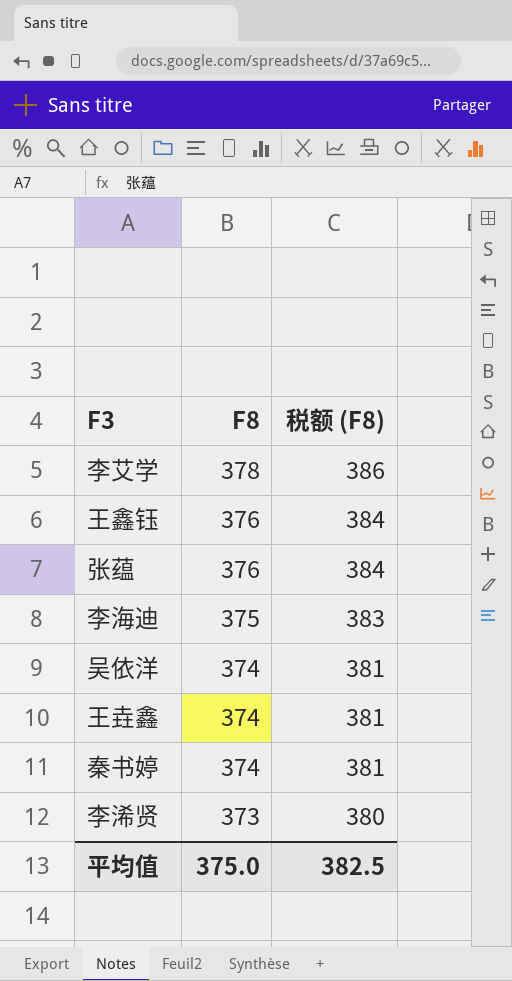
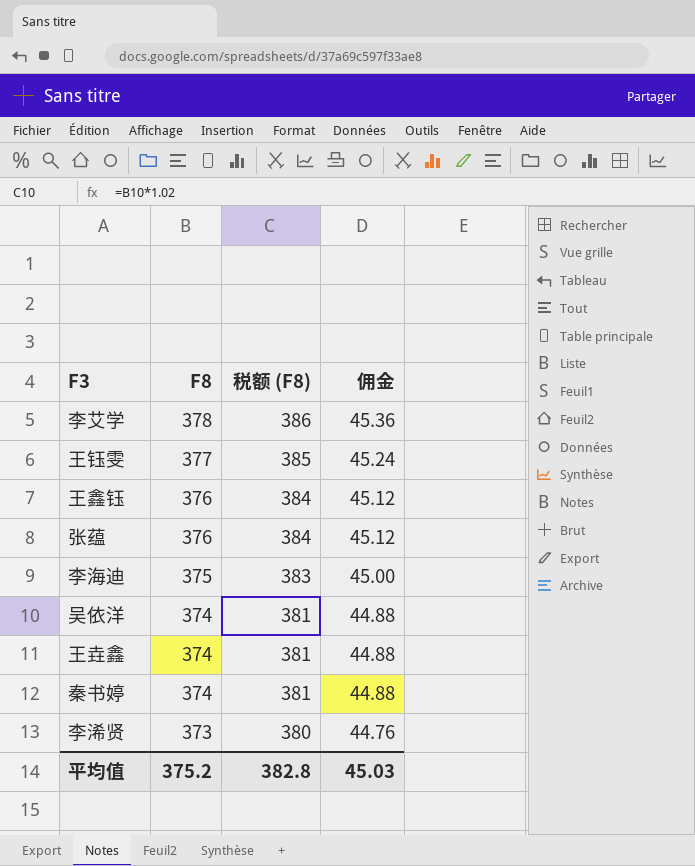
column 佣金 | formula: none -> [F8] * 0.12
row 王钰雯: none -> 377 | 385 | 45.24
平均值 | F8: 375.0 -> 375.2
平均值 | 税额 (F8): 382.5 -> 382.8

